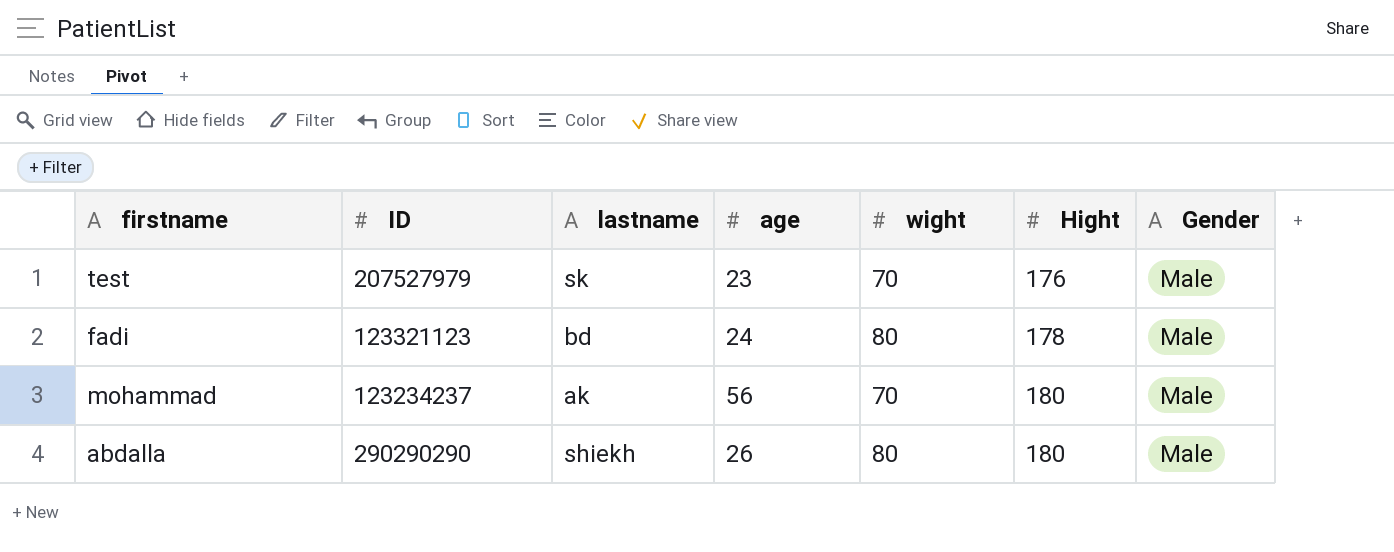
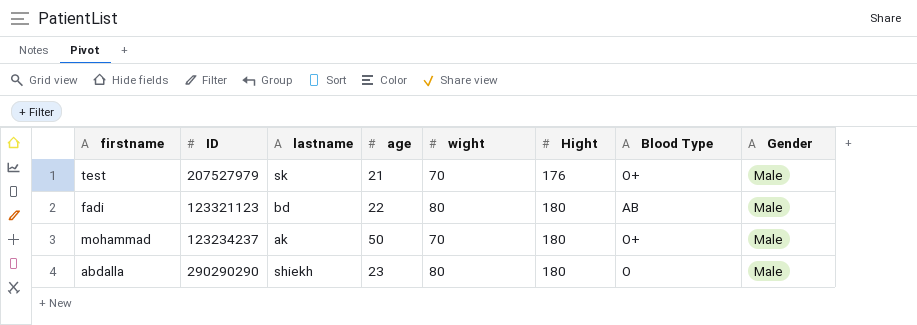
column Blood Type | position: none -> 7
test | age: 23 -> 21
fadi | age: 24 -> 22
fadi | Hight: 178 -> 180
mohammad | age: 56 -> 50
abdalla | age: 26 -> 23

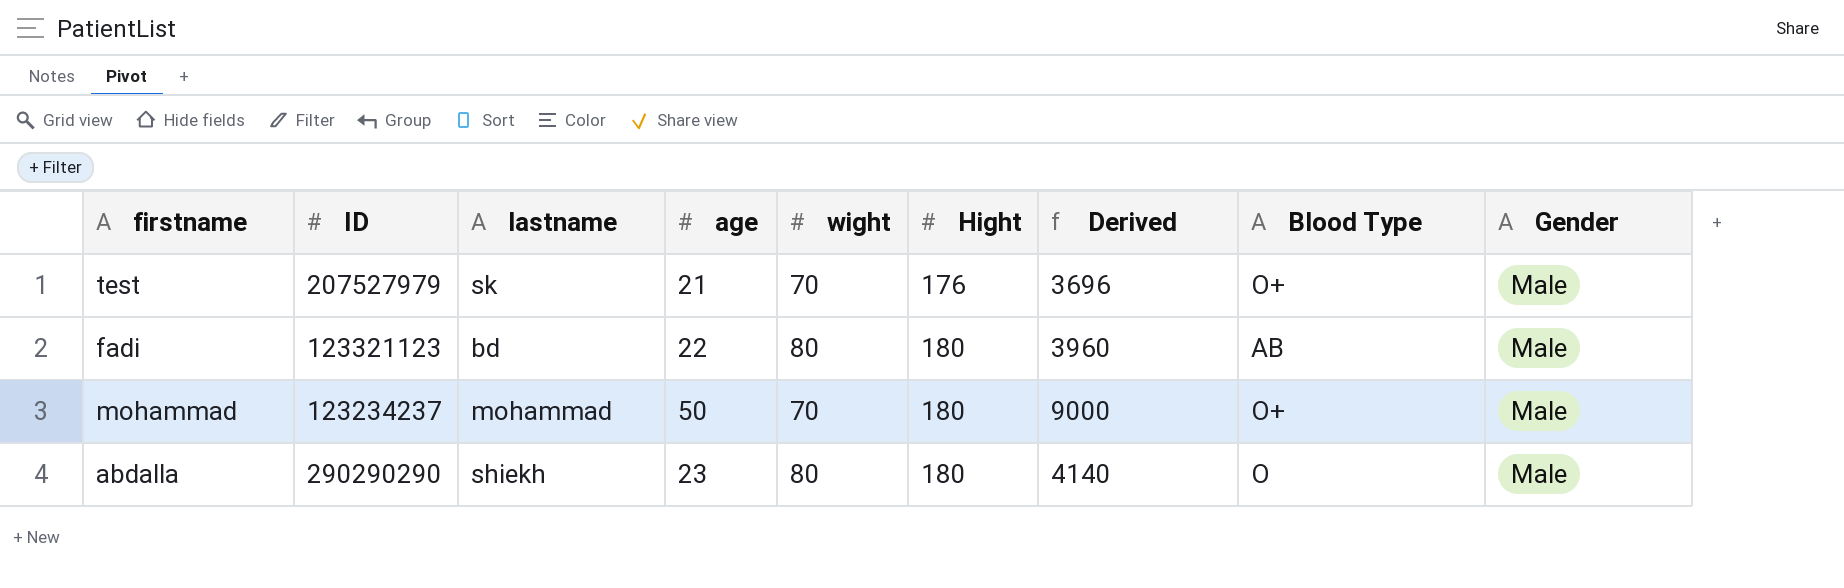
column Derived | formula: none -> [age] * [Hight]
mohammad | lastname: ak -> mohammad

